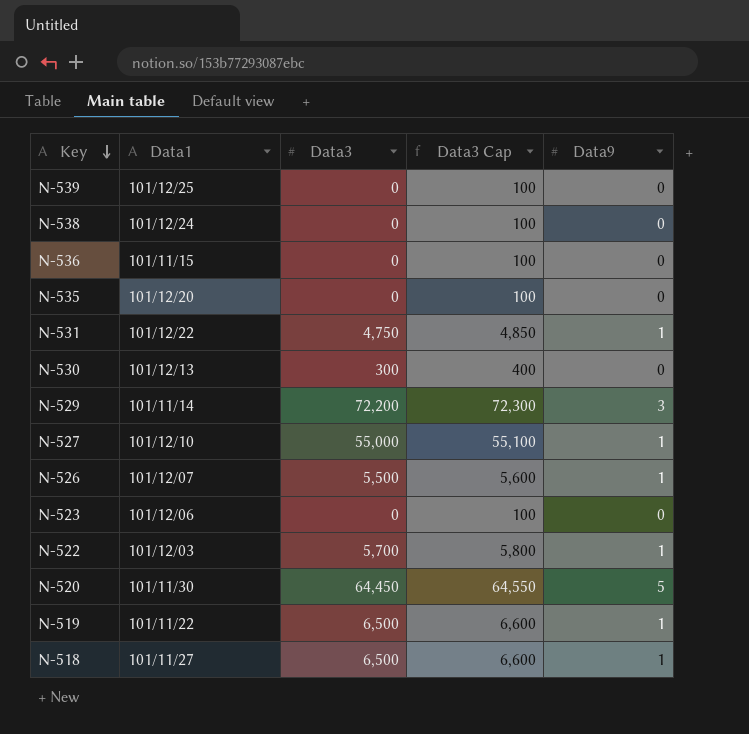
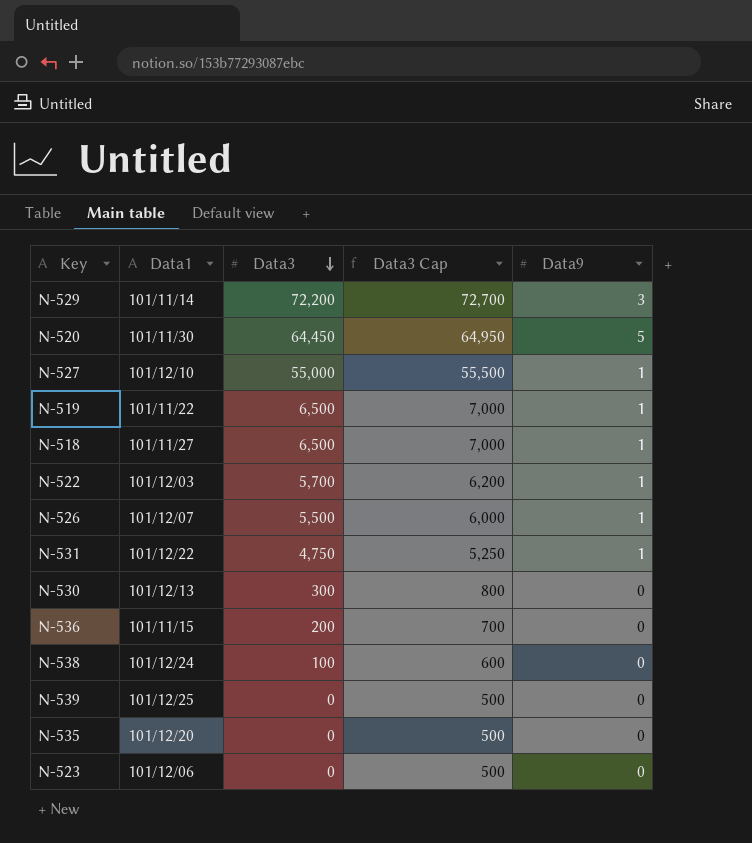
row order: Key descending -> Data3 descending
column Data3 Cap | formula: [Data3] + 100 -> [Data3] + 500
N-536 | Data3: 0 -> 200
N-538 | Data3: 0 -> 100

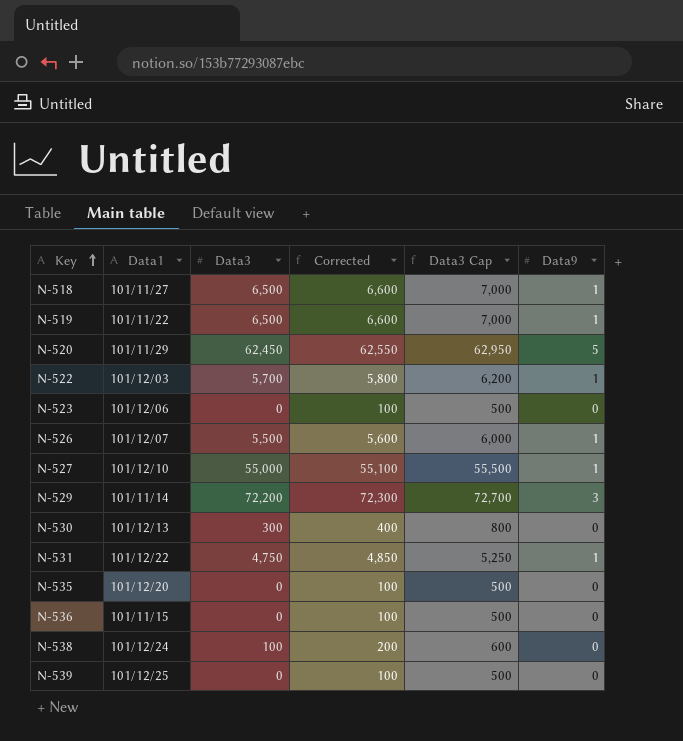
row order: Data3 descending -> Key ascending
column Corrected | formula: none -> [Data3] + 100
N-520 | Data1: 101/11/30 -> 101/11/29
N-520 | Data3: 64,450 -> 62,450
N-520 | Data3 Cap: 64,950 -> 62,950
N-536 | Data3: 200 -> 0
N-536 | Data3 Cap: 700 -> 500

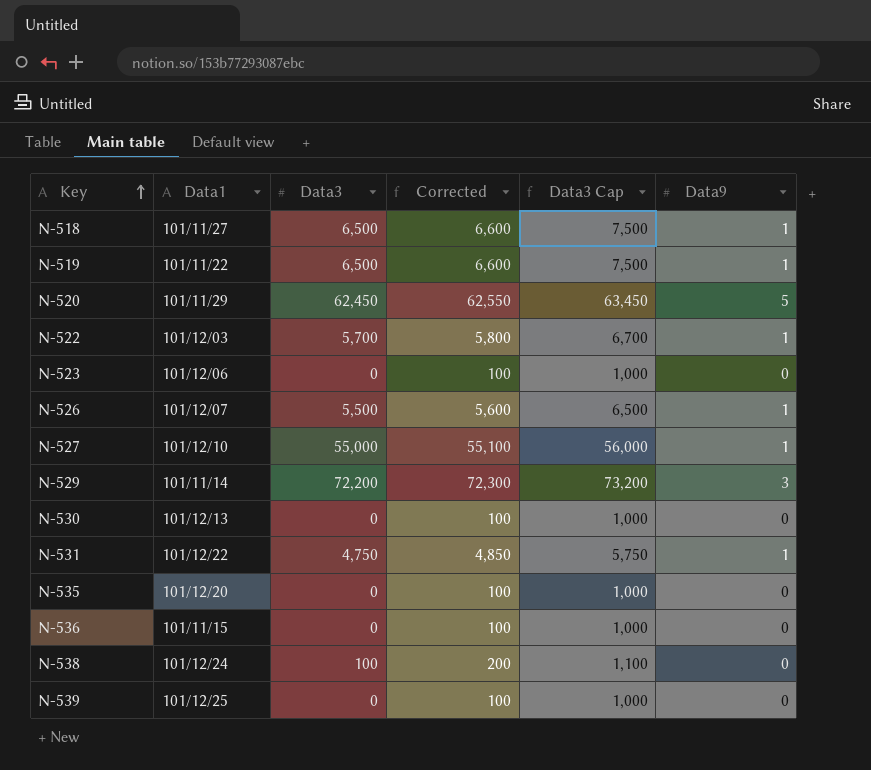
column Data3 Cap | formula: [Data3] + 500 -> [Data3] + 1000
N-530 | Data3: 300 -> 0
N-530 | Corrected: 400 -> 100

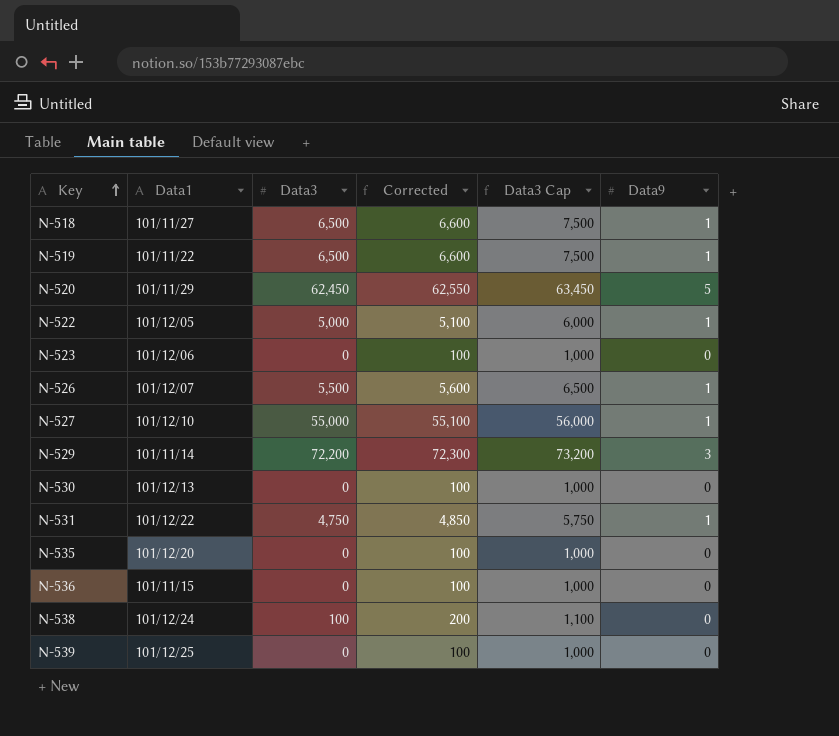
N-522 | Data1: 101/12/03 -> 101/12/05
N-522 | Data3: 5,700 -> 5,000
N-522 | Corrected: 5,800 -> 5,100
N-522 | Data3 Cap: 6,700 -> 6,000

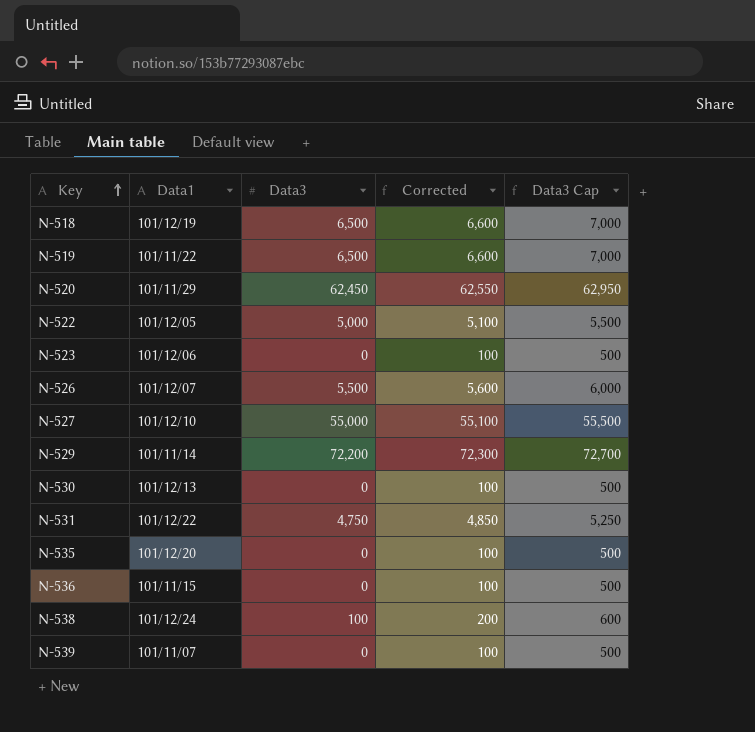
column Data9 | position: 6 -> none
column Data3 Cap | formula: [Data3] + 1000 -> [Data3] + 500
N-518 | Data1: 101/11/27 -> 101/12/19
N-539 | Data1: 101/12/25 -> 101/11/07

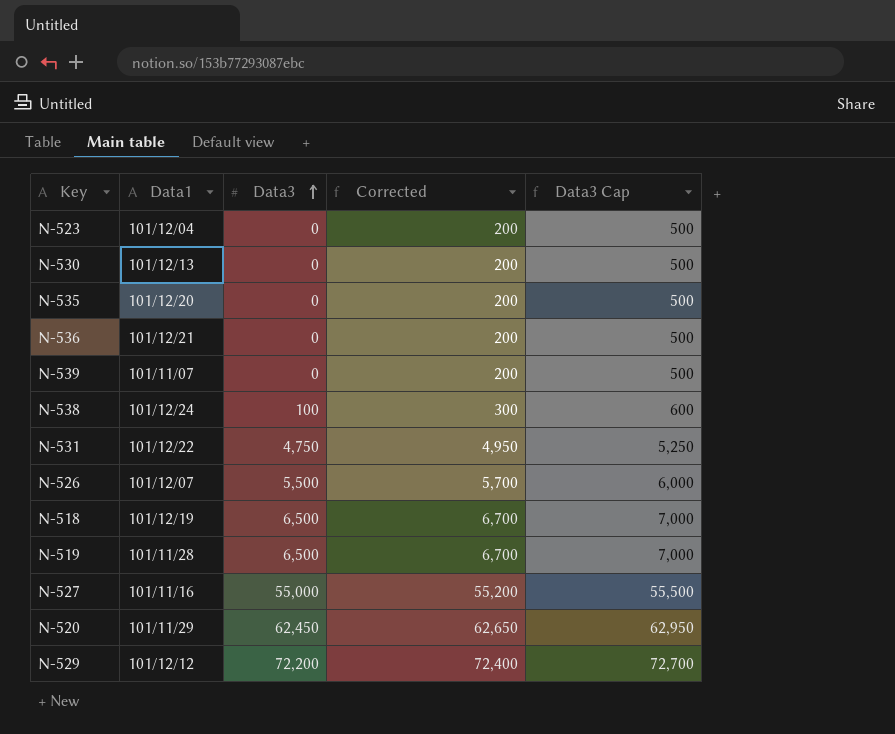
row order: Key ascending -> Data3 ascending
column Corrected | formula: [Data3] + 100 -> [Data3] + 200
row N-522: 101/12/05 | 5,000 | 5,100 | 5,500 -> none
N-523 | Data1: 101/12/06 -> 101/12/04
N-536 | Data1: 101/11/15 -> 101/12/21
N-519 | Data1: 101/11/22 -> 101/11/28
N-527 | Data1: 101/12/10 -> 101/11/16
N-529 | Data1: 101/11/14 -> 101/12/12

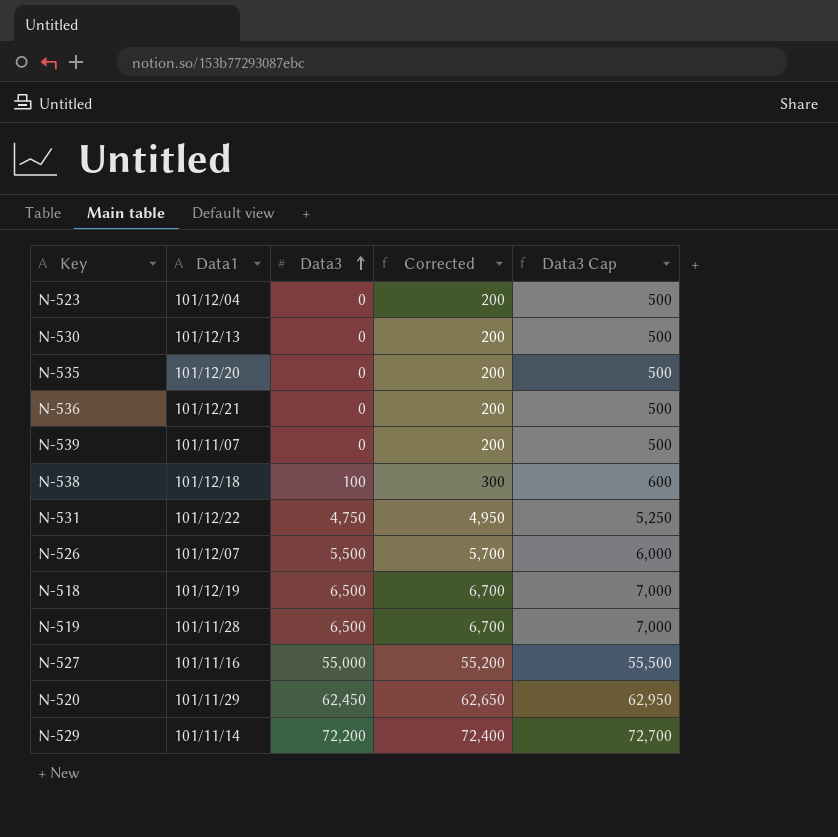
N-538 | Data1: 101/12/24 -> 101/12/18
N-529 | Data1: 101/12/12 -> 101/11/14

